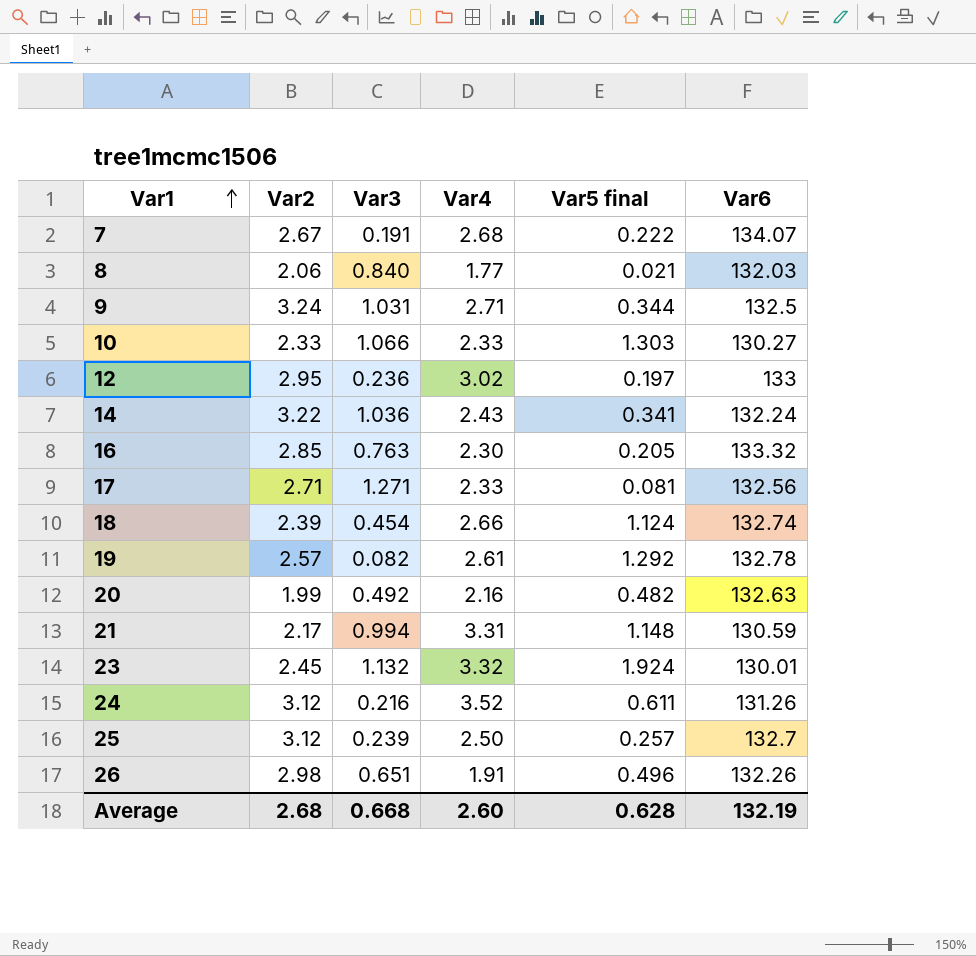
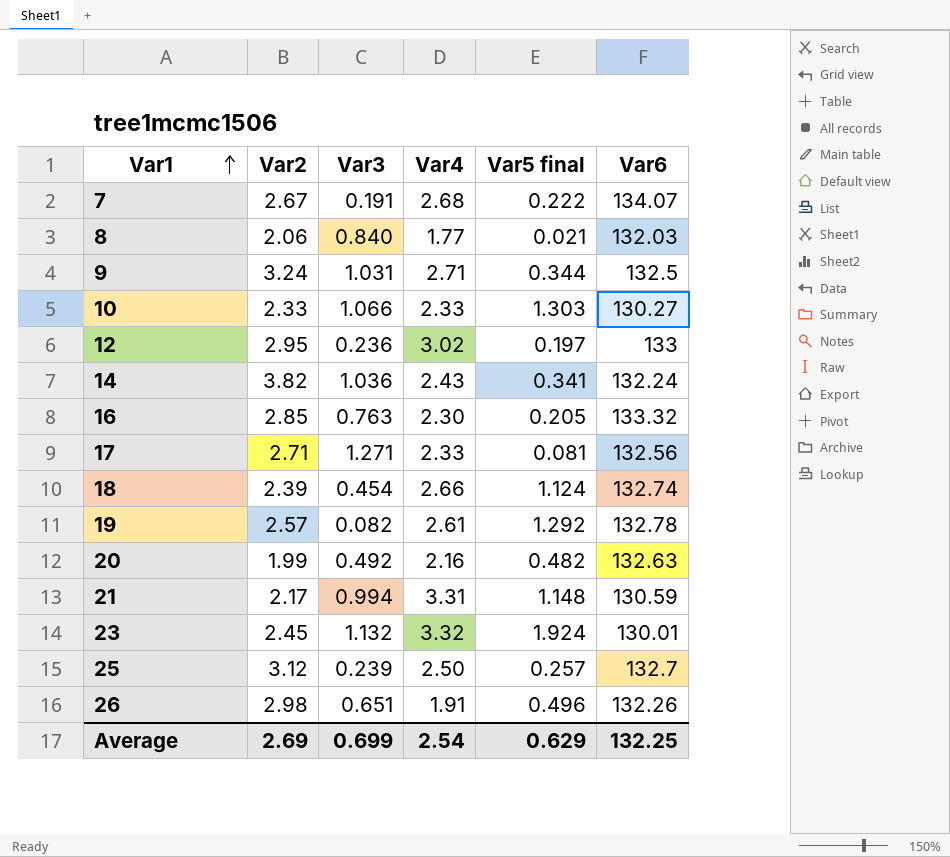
row 24: 3.12 | 0.216 | 3.52 | 0.611 | 131.26 -> none
14 | Var2: 3.22 -> 3.82
Average | Var2: 2.68 -> 2.69
Average | Var3: 0.668 -> 0.699
Average | Var4: 2.60 -> 2.54
Average | Var5 final: 0.628 -> 0.629
Average | Var6: 132.19 -> 132.25

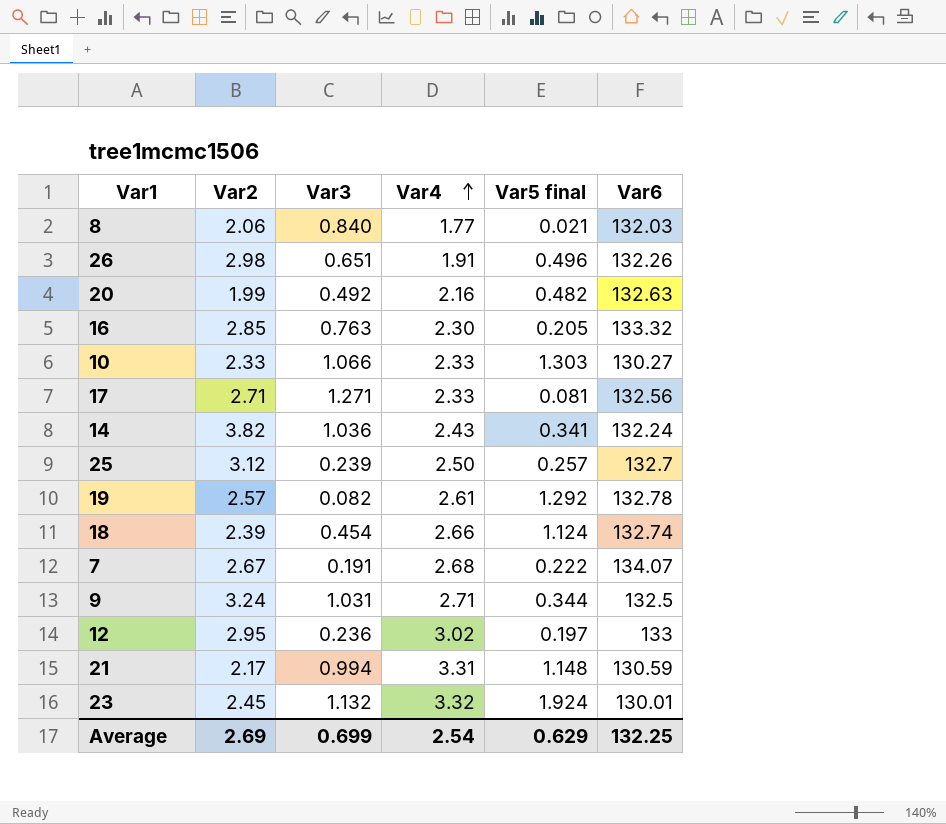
row order: Var1 ascending -> Var4 ascending

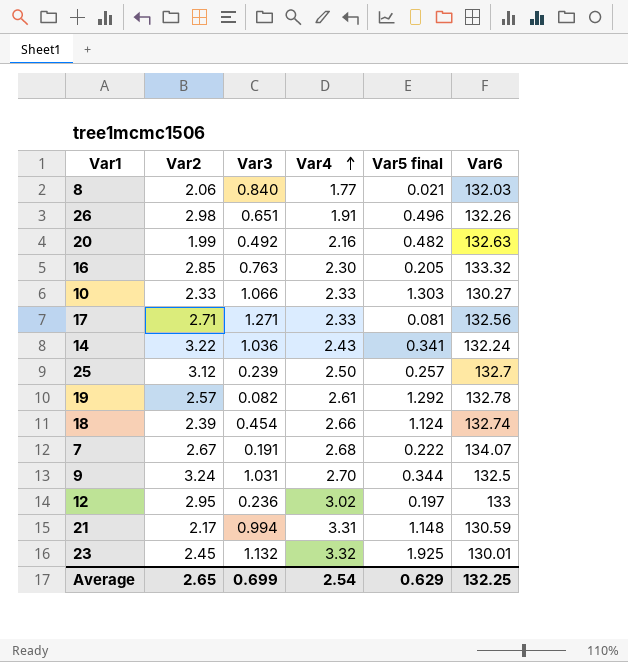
14 | Var2: 3.82 -> 3.22
9 | Var4: 2.71 -> 2.70
23 | Var5 final: 1.924 -> 1.925
Average | Var2: 2.69 -> 2.65

